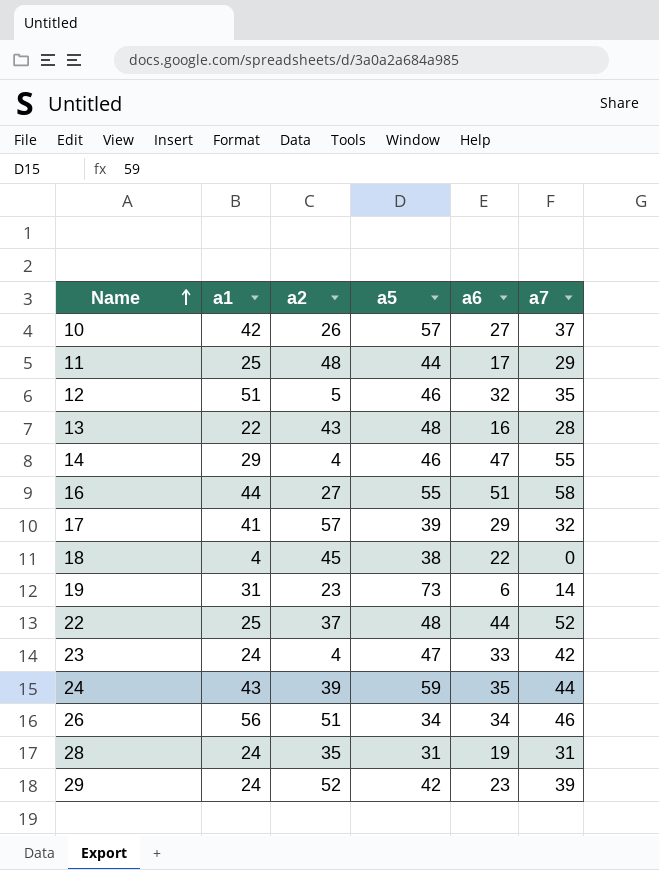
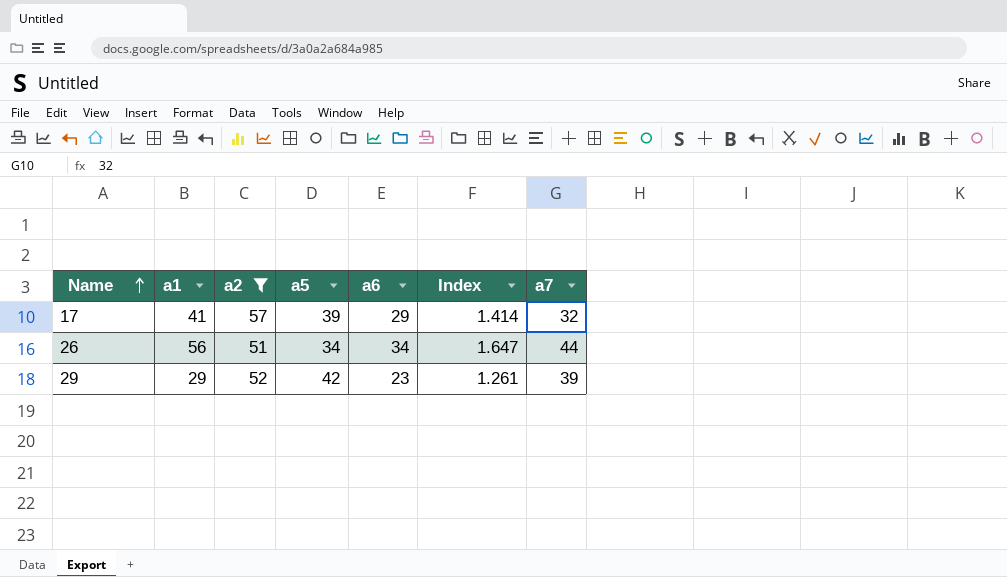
filter: none -> a2 >= 51
column Index | formula: none -> [a1] / [a6]
26 | a7: 46 -> 44
29 | a1: 24 -> 29

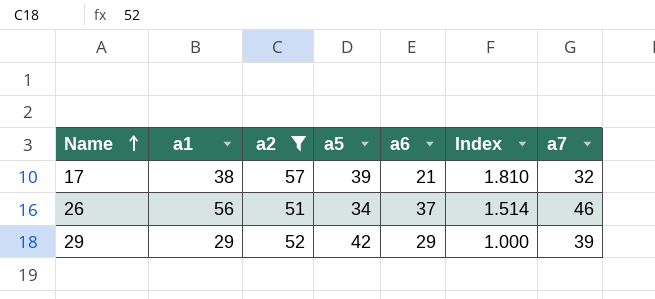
17 | a1: 41 -> 38
17 | a6: 29 -> 21
17 | Index: 1.414 -> 1.810
26 | a6: 34 -> 37
26 | Index: 1.647 -> 1.514
26 | a7: 44 -> 46
29 | a6: 23 -> 29
29 | Index: 1.261 -> 1.000

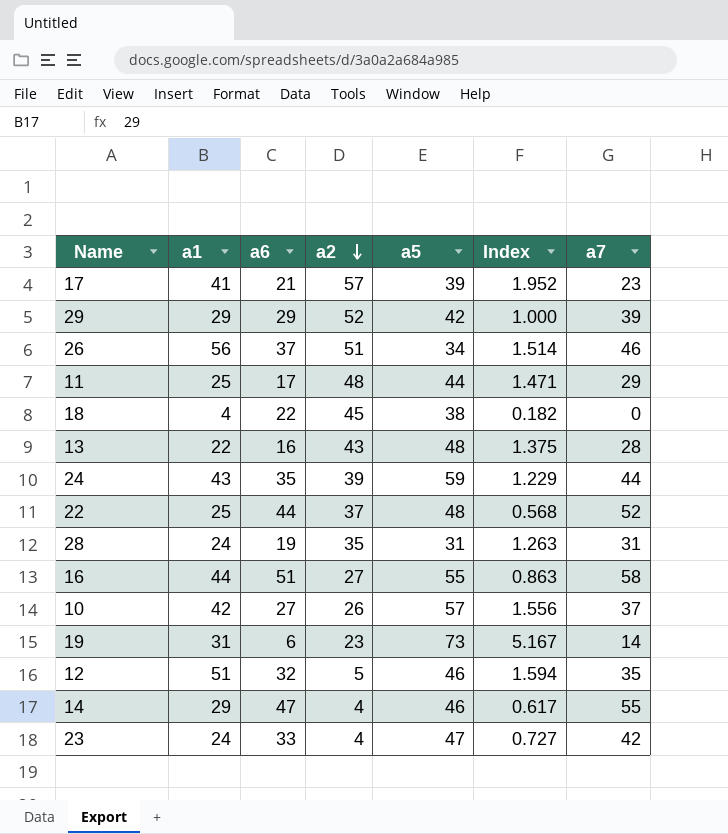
filter: a2 >= 51 -> none
row order: Name ascending -> a2 descending
column a6 | position: 5 -> 3
17 | a1: 38 -> 41
17 | Index: 1.810 -> 1.952
17 | a7: 32 -> 23

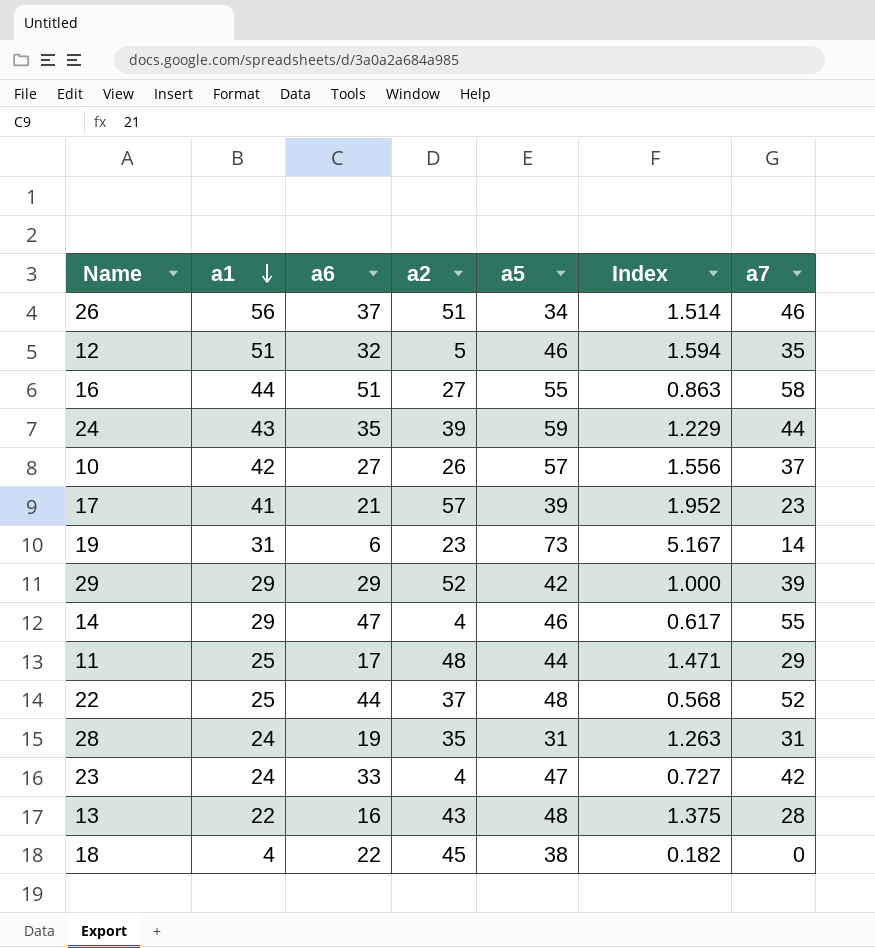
row order: a2 descending -> a1 descending

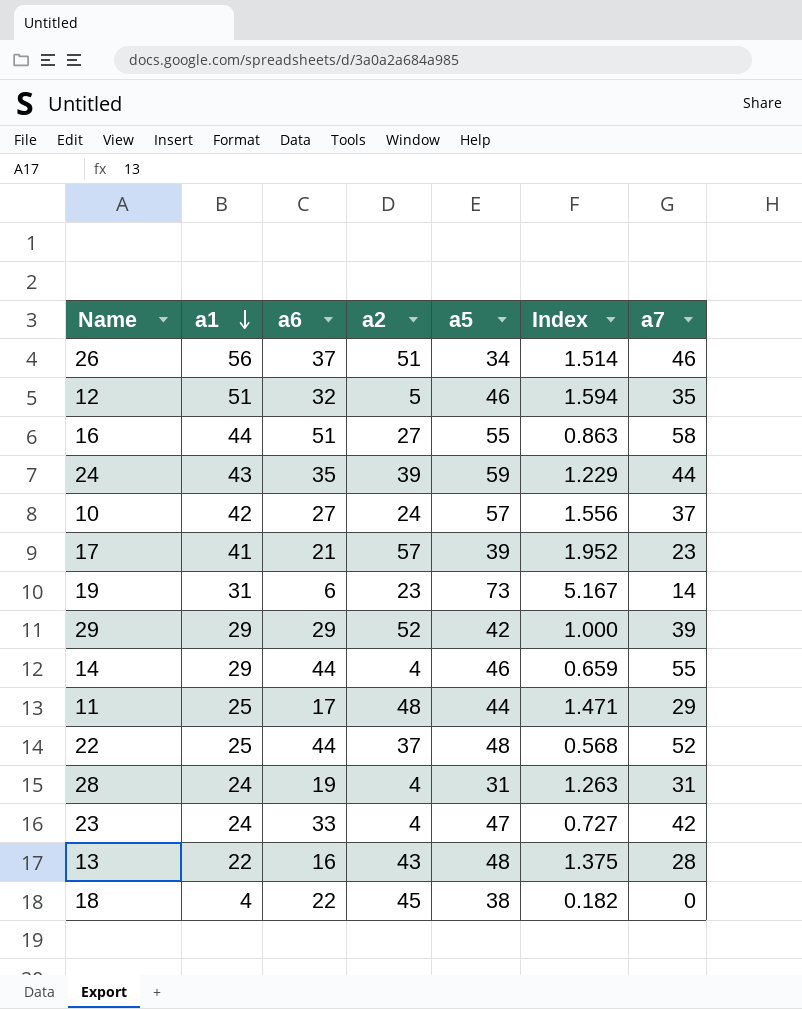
10 | a2: 26 -> 24
14 | a6: 47 -> 44
14 | Index: 0.617 -> 0.659
28 | a2: 35 -> 4

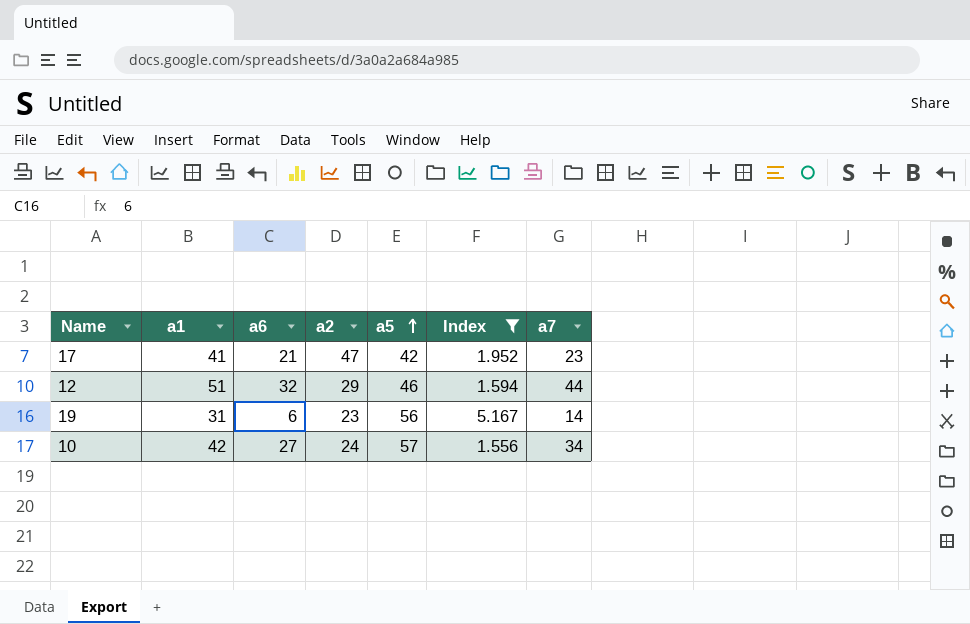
filter: none -> Index >= 1.556
row order: a1 descending -> a5 ascending
17 | a2: 57 -> 47
17 | a5: 39 -> 42
12 | a2: 5 -> 29
12 | a7: 35 -> 44
19 | a5: 73 -> 56
10 | a7: 37 -> 34

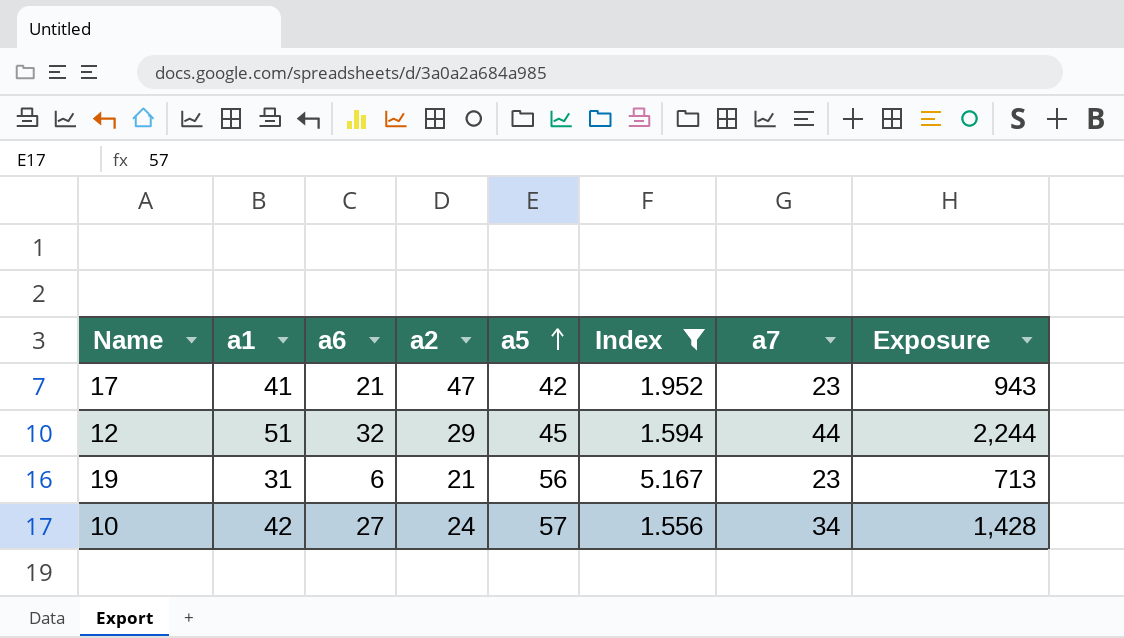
column Exposure | formula: none -> [a1] * [a7]
12 | a5: 46 -> 45
19 | a2: 23 -> 21
19 | a7: 14 -> 23

